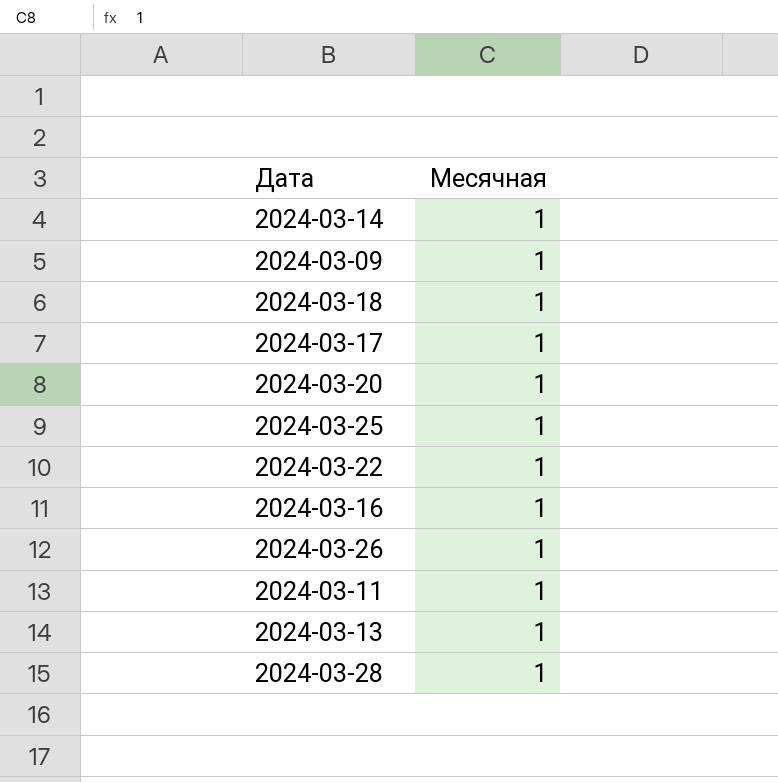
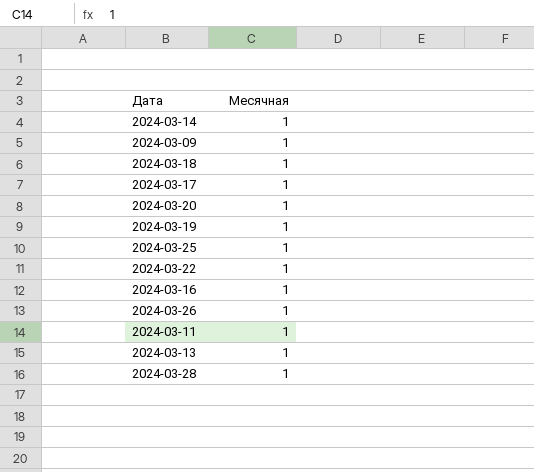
row 2024-03-19: none -> 1

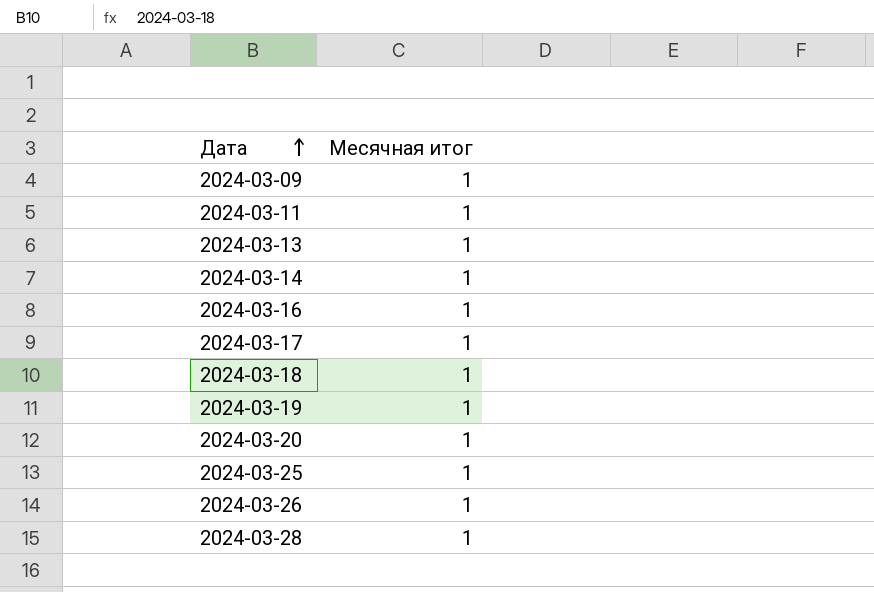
row order: none -> Дата ascending
column name: Месячная -> Месячная итог
row 2024-03-22: 1 -> none

